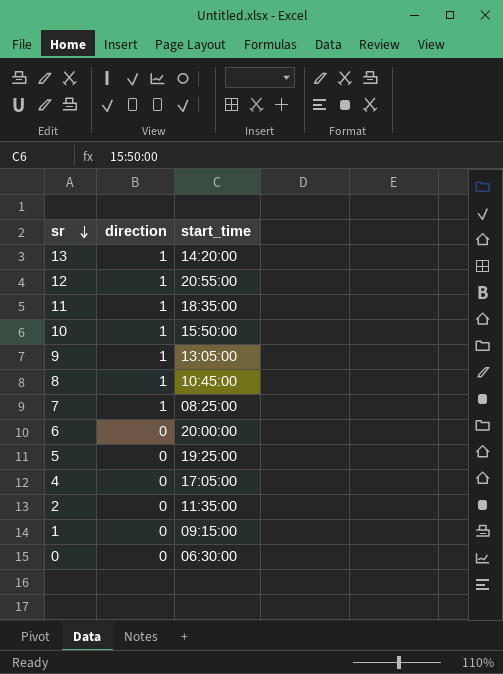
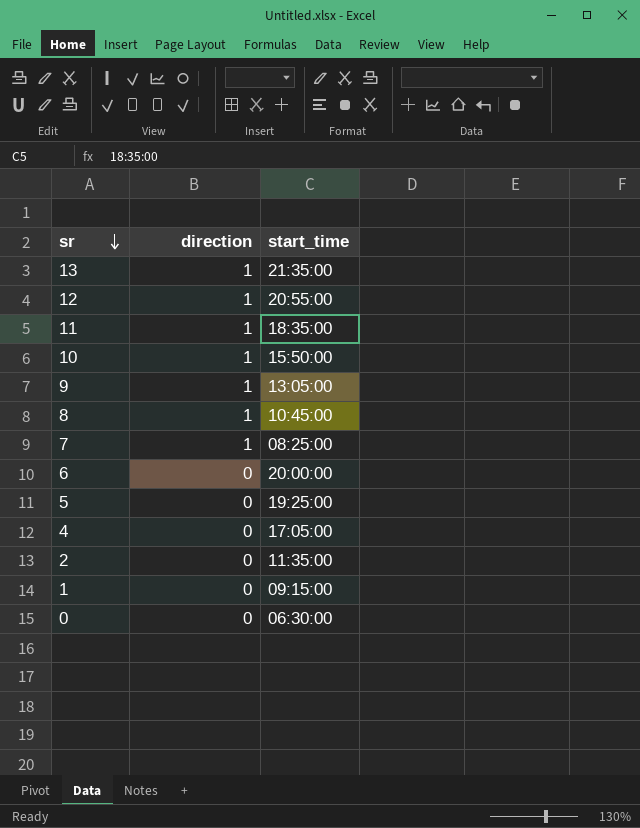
13 | start_time: 14:20:00 -> 21:35:00

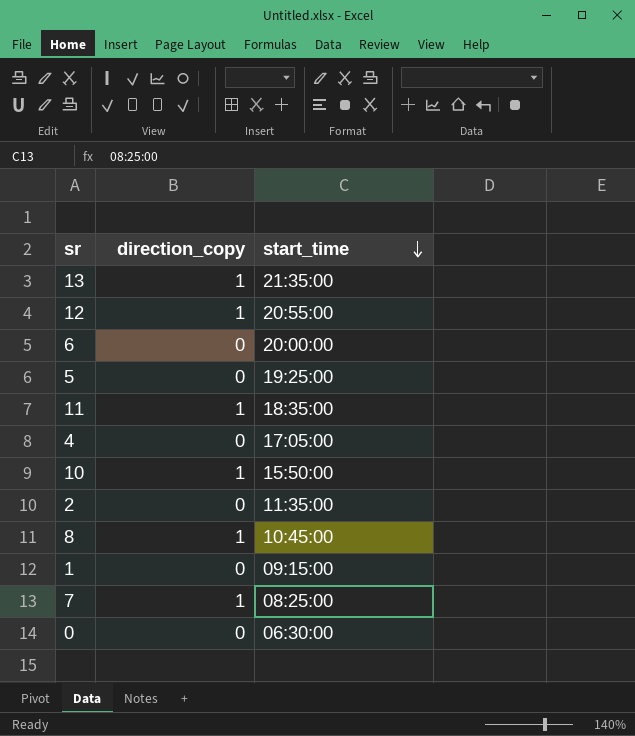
row order: sr descending -> start_time descending
column name: direction -> direction_copy
row 9: 1 | 13:05:00 -> none

